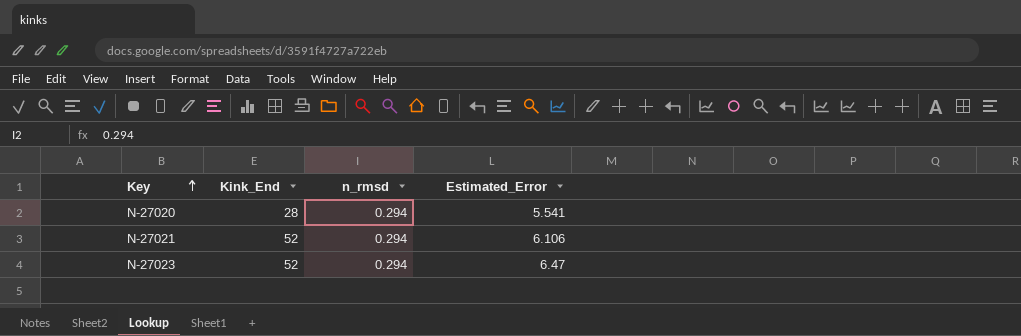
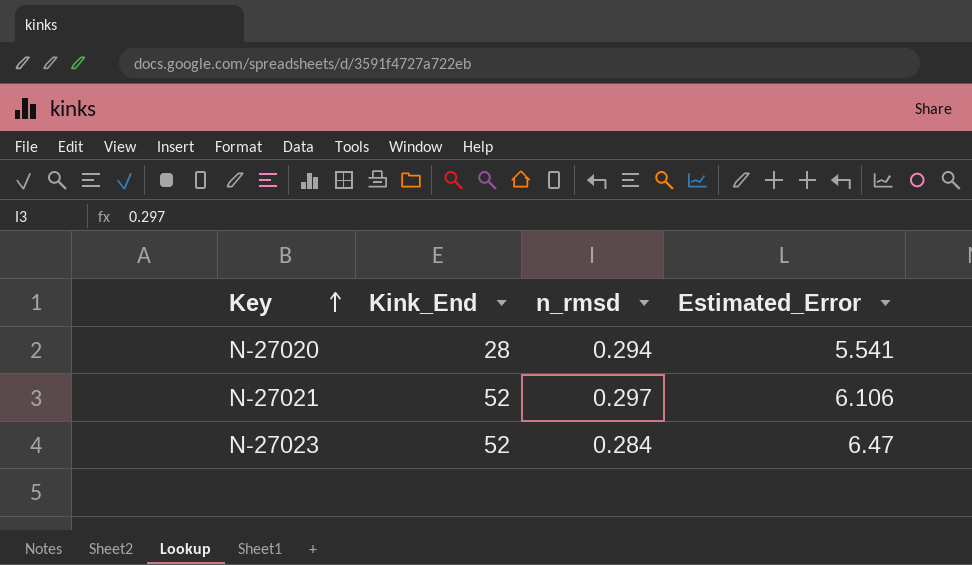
N-27021 | n_rmsd: 0.294 -> 0.297
N-27023 | n_rmsd: 0.294 -> 0.284

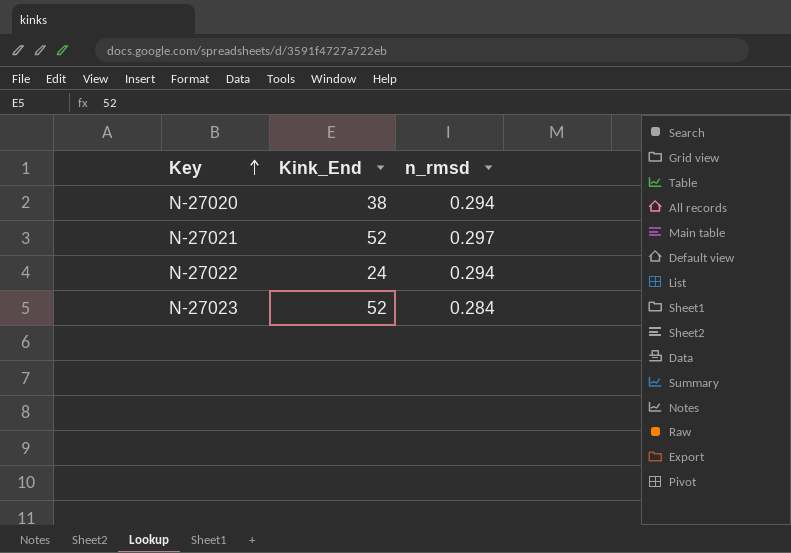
column Estimated_Error | position: 4 -> none
N-27020 | Kink_End: 28 -> 38
row N-27022: none -> 24 | 0.294

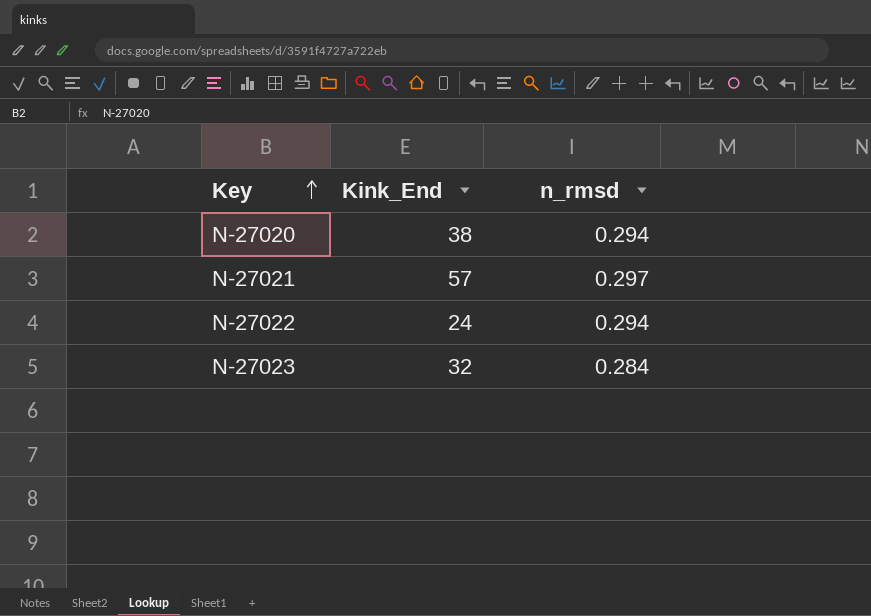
N-27021 | Kink_End: 52 -> 57
N-27023 | Kink_End: 52 -> 32

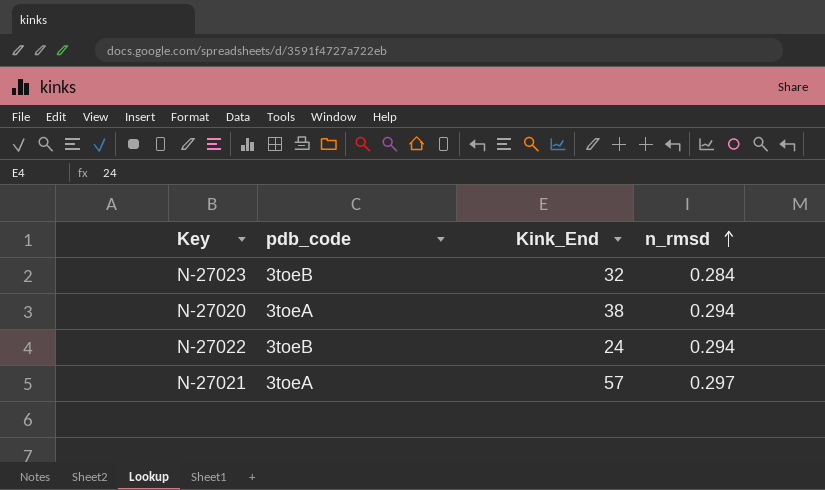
row order: Key ascending -> n_rmsd ascending
column pdb_code | position: none -> 2

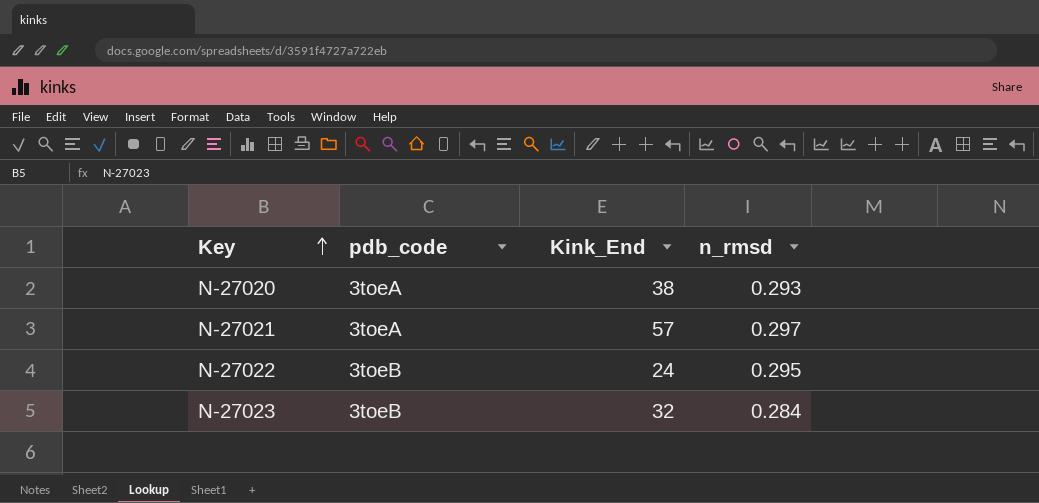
row order: n_rmsd ascending -> Key ascending
N-27020 | n_rmsd: 0.294 -> 0.293
N-27022 | n_rmsd: 0.294 -> 0.295

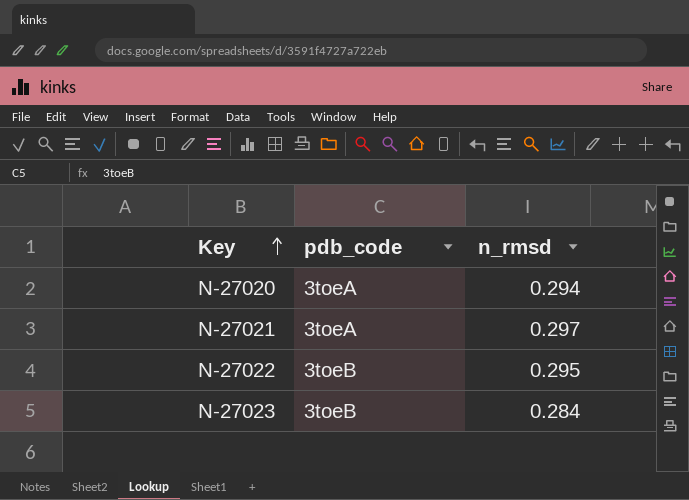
column Kink_End | position: 3 -> none
N-27020 | n_rmsd: 0.293 -> 0.294

